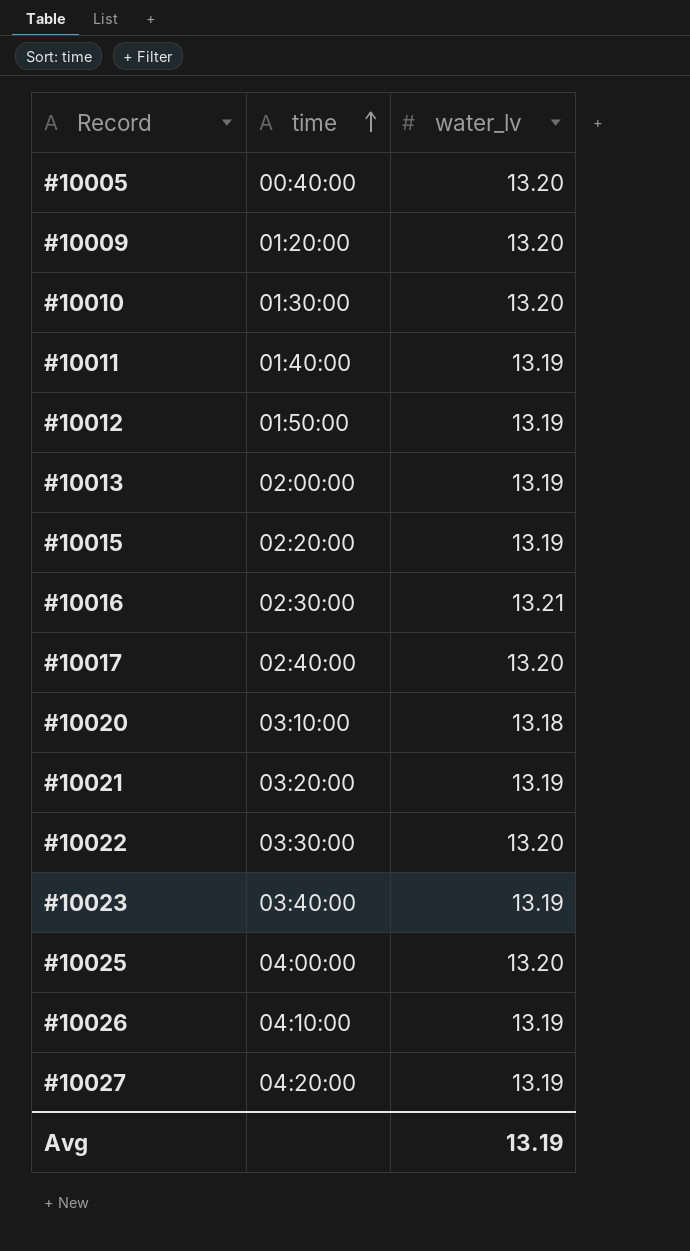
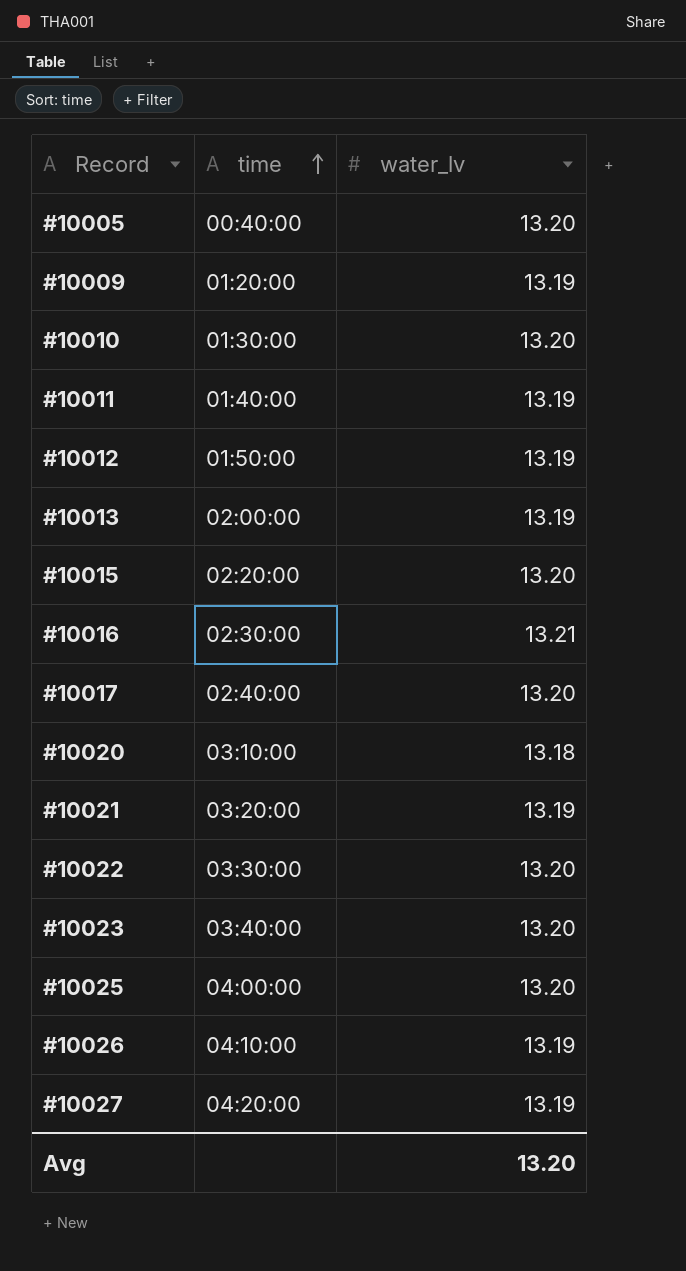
#10009 | water_lv: 13.20 -> 13.19
#10015 | water_lv: 13.19 -> 13.20
#10023 | water_lv: 13.19 -> 13.20
Avg | water_lv: 13.19 -> 13.20

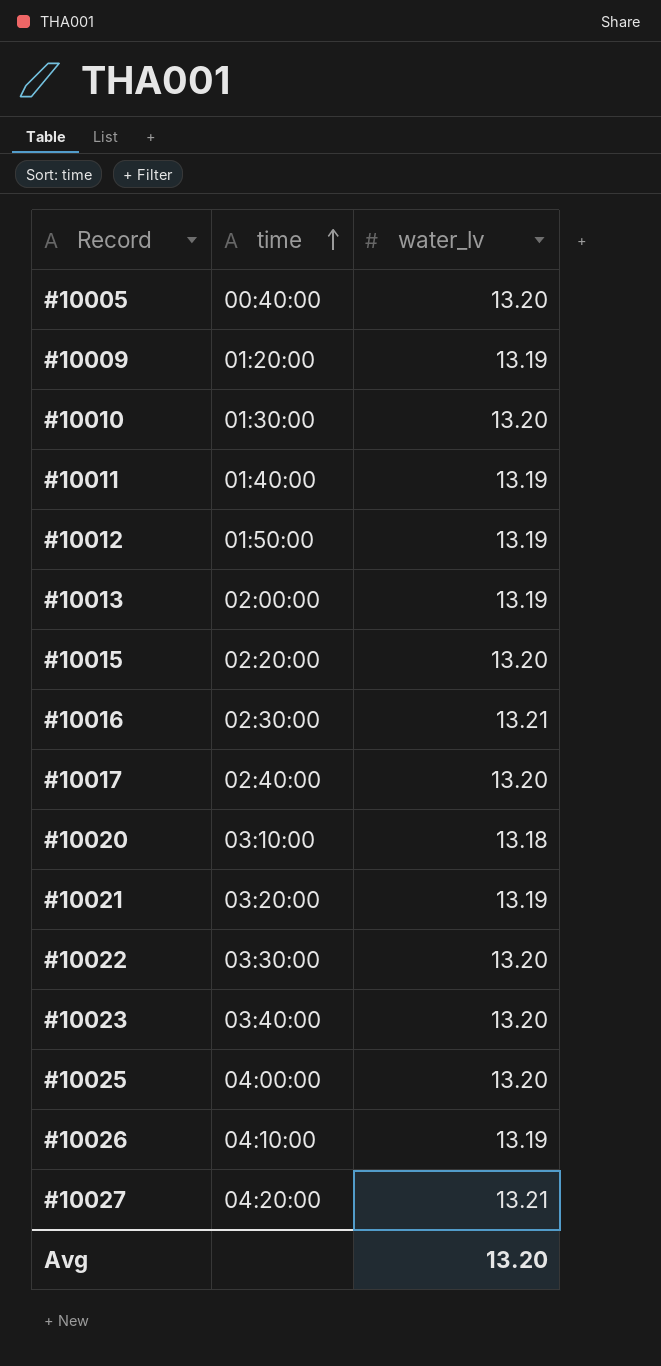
#10027 | water_lv: 13.19 -> 13.21

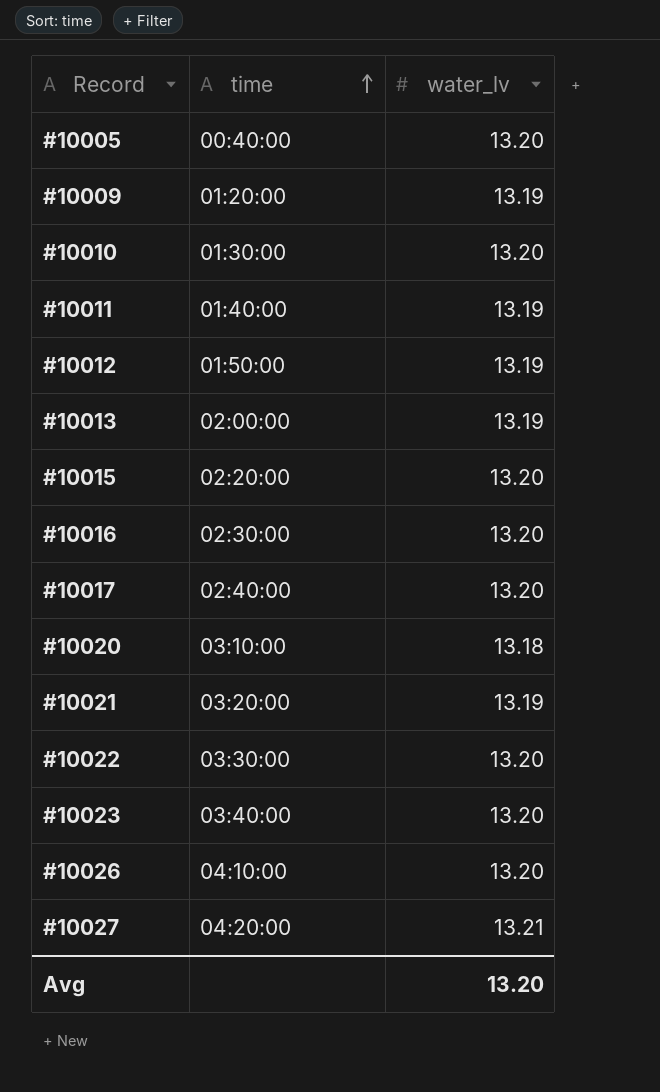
row #10025: 04:00:00 | 13.20 -> none
#10016 | water_lv: 13.21 -> 13.20
#10026 | water_lv: 13.19 -> 13.20

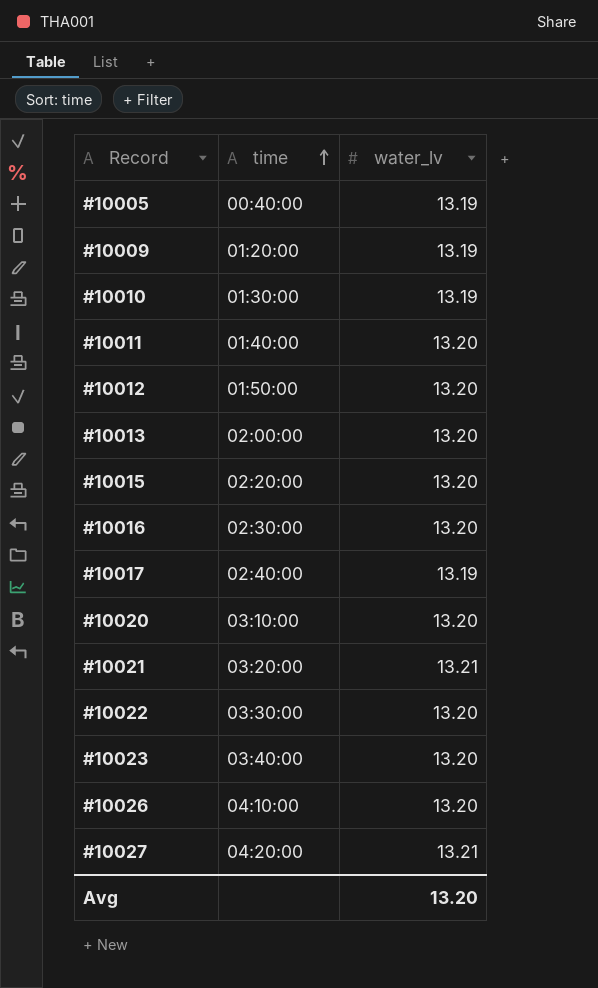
#10005 | water_lv: 13.20 -> 13.19
#10010 | water_lv: 13.20 -> 13.19
#10011 | water_lv: 13.19 -> 13.20
#10012 | water_lv: 13.19 -> 13.20
#10013 | water_lv: 13.19 -> 13.20
#10017 | water_lv: 13.20 -> 13.19
#10020 | water_lv: 13.18 -> 13.20
#10021 | water_lv: 13.19 -> 13.21

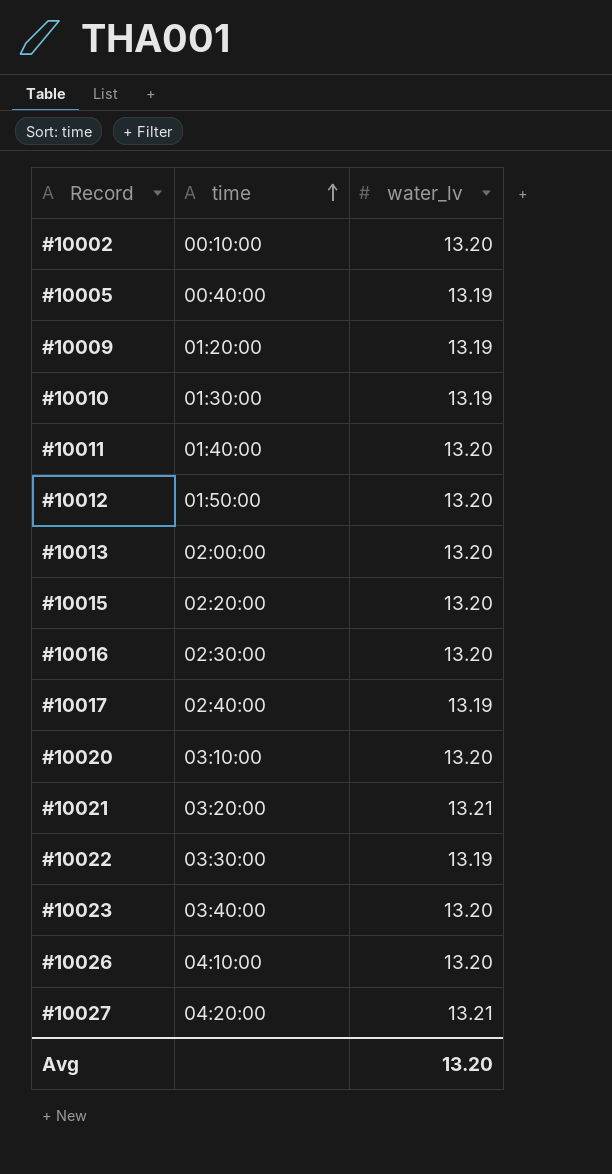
row #10002: none -> 00:10:00 | 13.20
#10022 | water_lv: 13.20 -> 13.19

